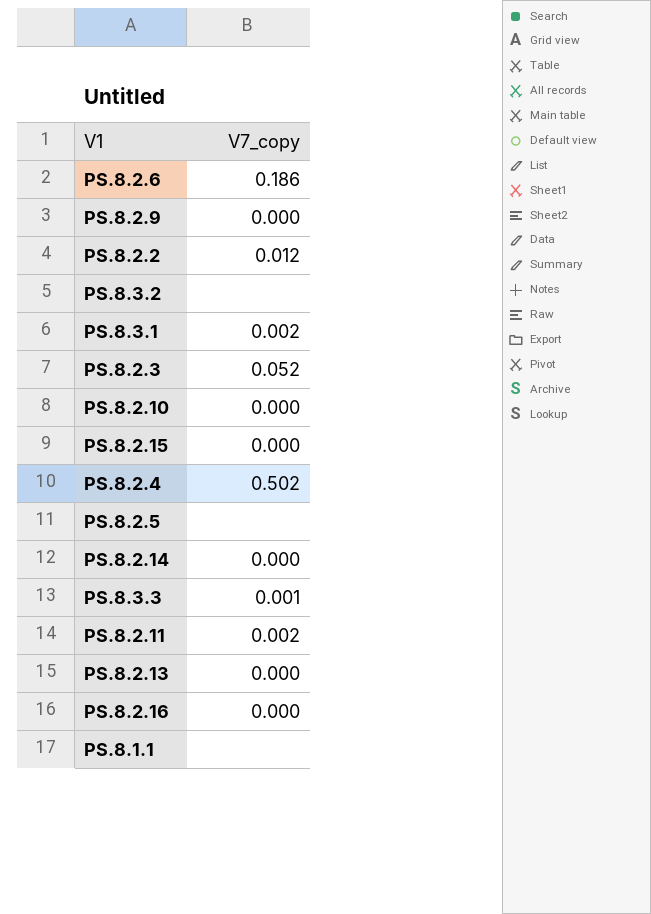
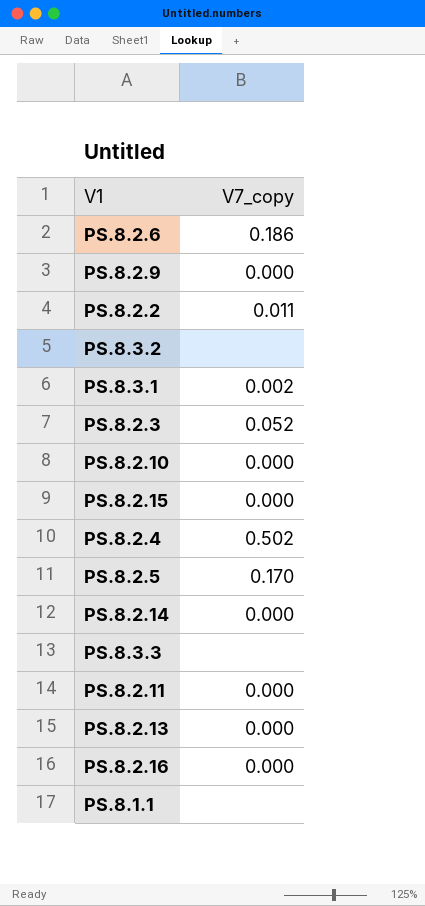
PS.8.2.2 | V7_copy: 0.012 -> 0.011
PS.8.2.5 | V7_copy: none -> 0.170
PS.8.3.3 | V7_copy: 0.001 -> none
PS.8.2.11 | V7_copy: 0.002 -> 0.000

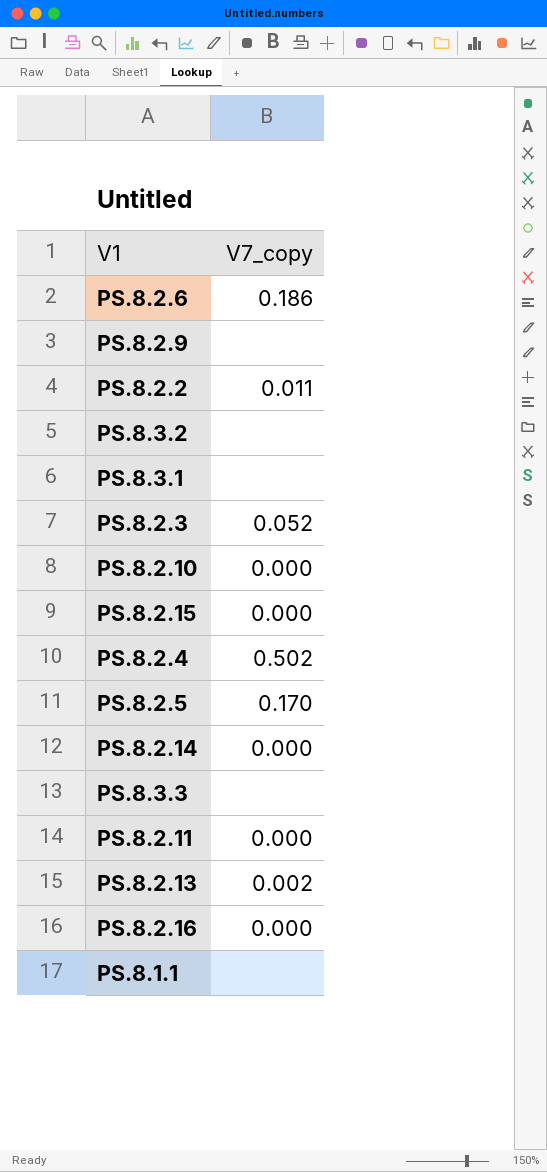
PS.8.2.9 | V7_copy: 0.000 -> none
PS.8.3.1 | V7_copy: 0.002 -> none
PS.8.2.13 | V7_copy: 0.000 -> 0.002

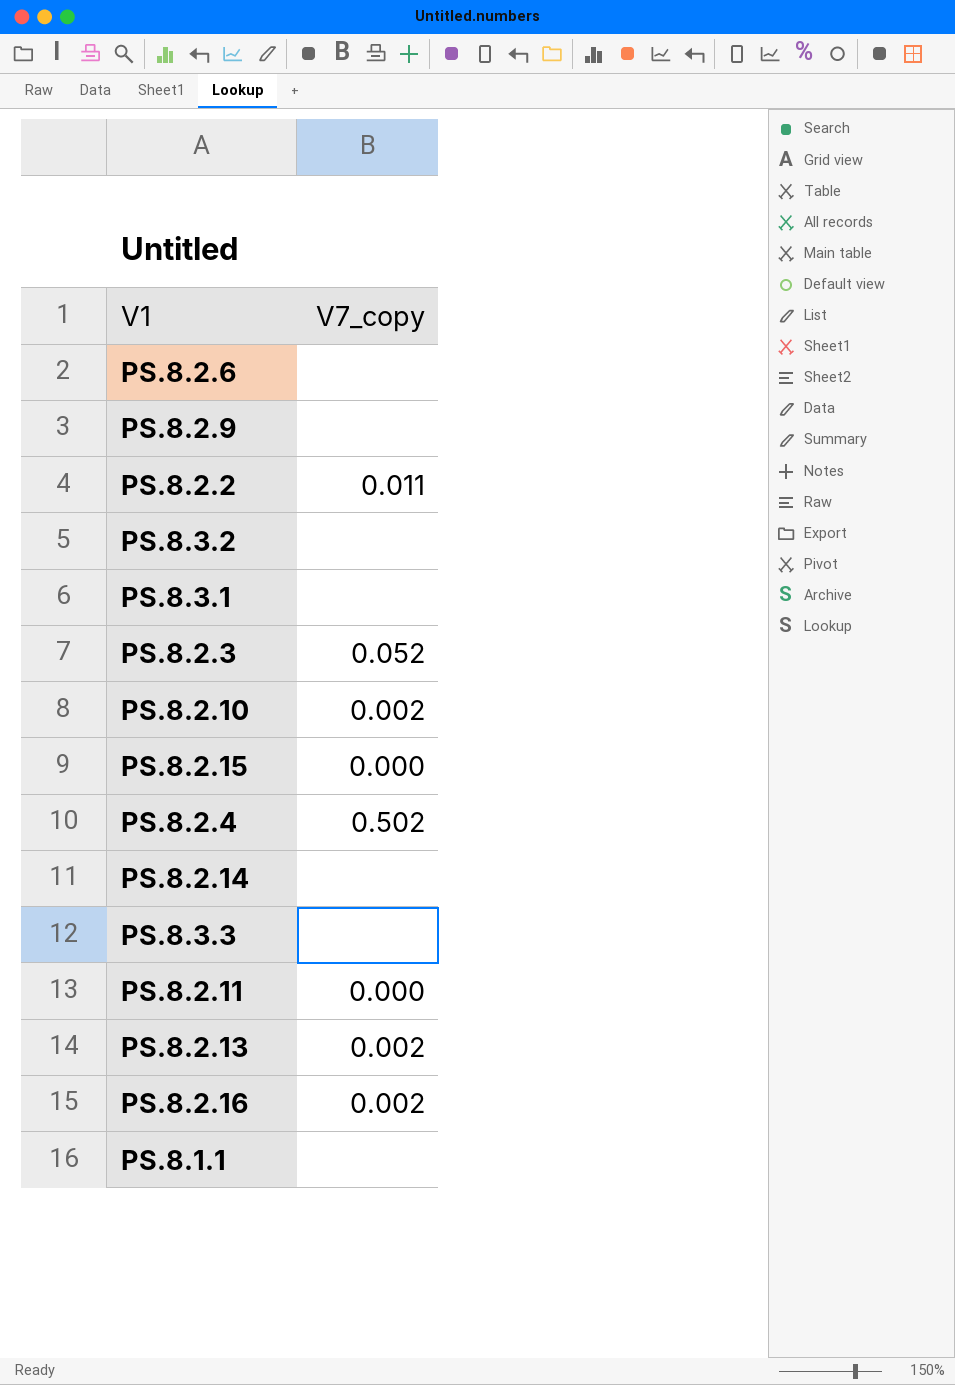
row PS.8.2.5: 0.170 -> none
PS.8.2.6 | V7_copy: 0.186 -> none
PS.8.2.10 | V7_copy: 0.000 -> 0.002
PS.8.2.14 | V7_copy: 0.000 -> none
PS.8.2.16 | V7_copy: 0.000 -> 0.002

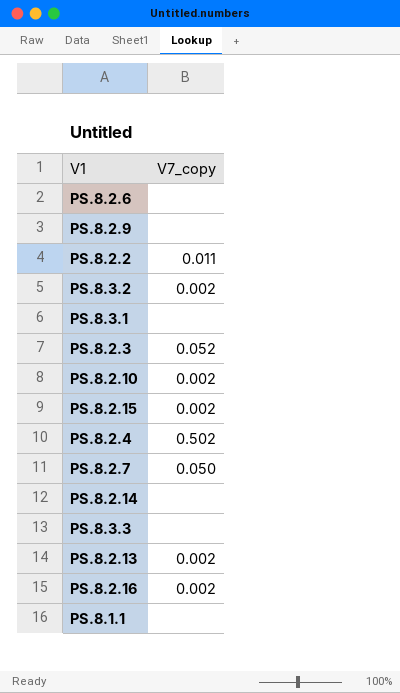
row PS.8.2.11: 0.000 -> none
PS.8.3.2 | V7_copy: none -> 0.002
PS.8.2.15 | V7_copy: 0.000 -> 0.002
row PS.8.2.7: none -> 0.050

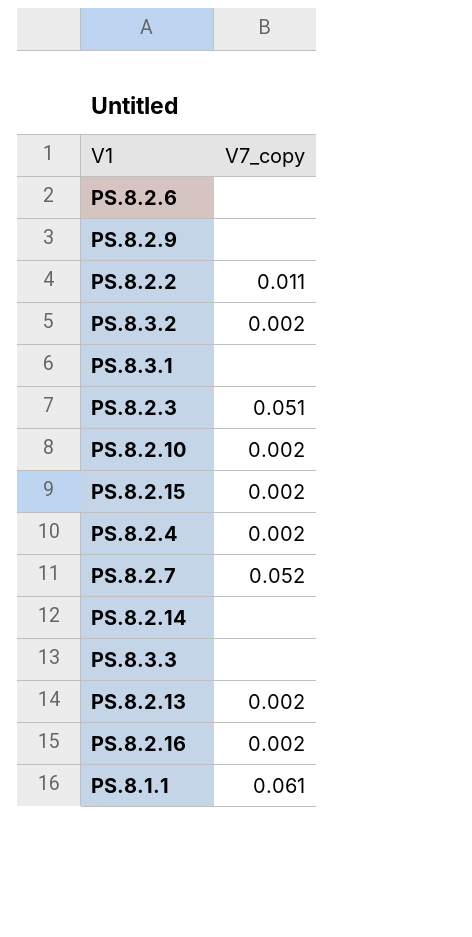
PS.8.2.3 | V7_copy: 0.052 -> 0.051
PS.8.2.4 | V7_copy: 0.502 -> 0.002
PS.8.2.7 | V7_copy: 0.050 -> 0.052
PS.8.1.1 | V7_copy: none -> 0.061

